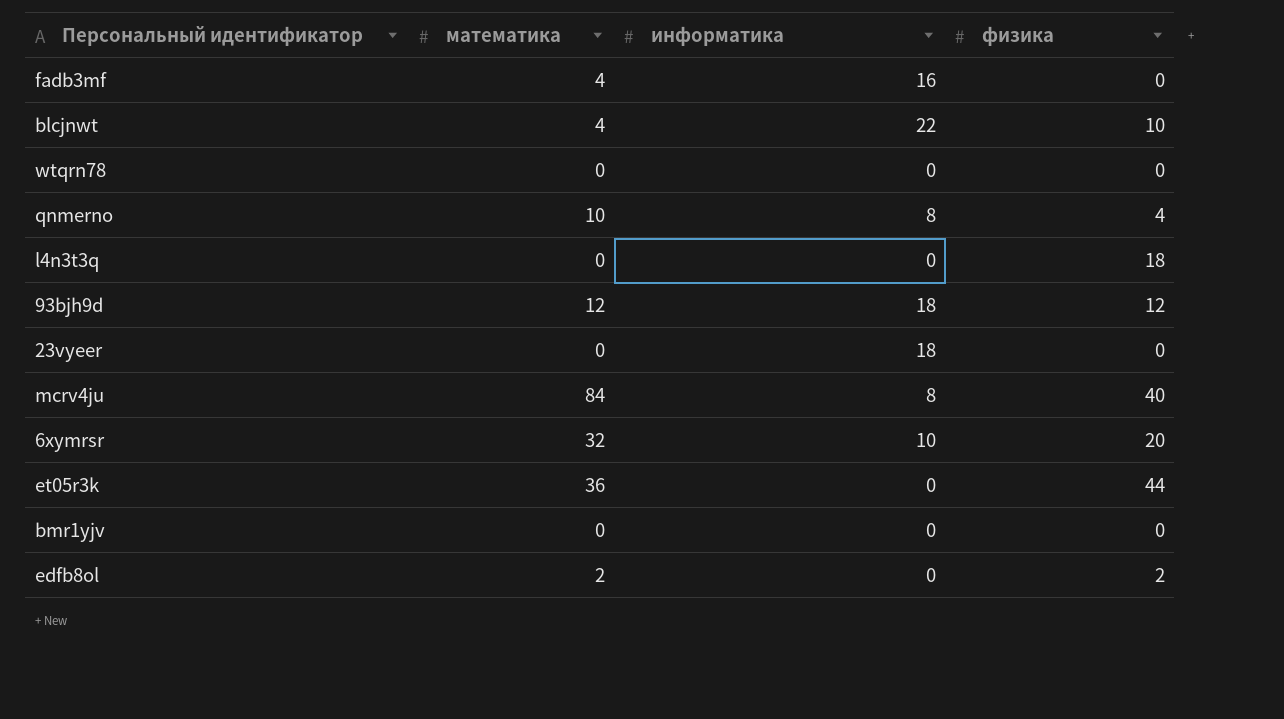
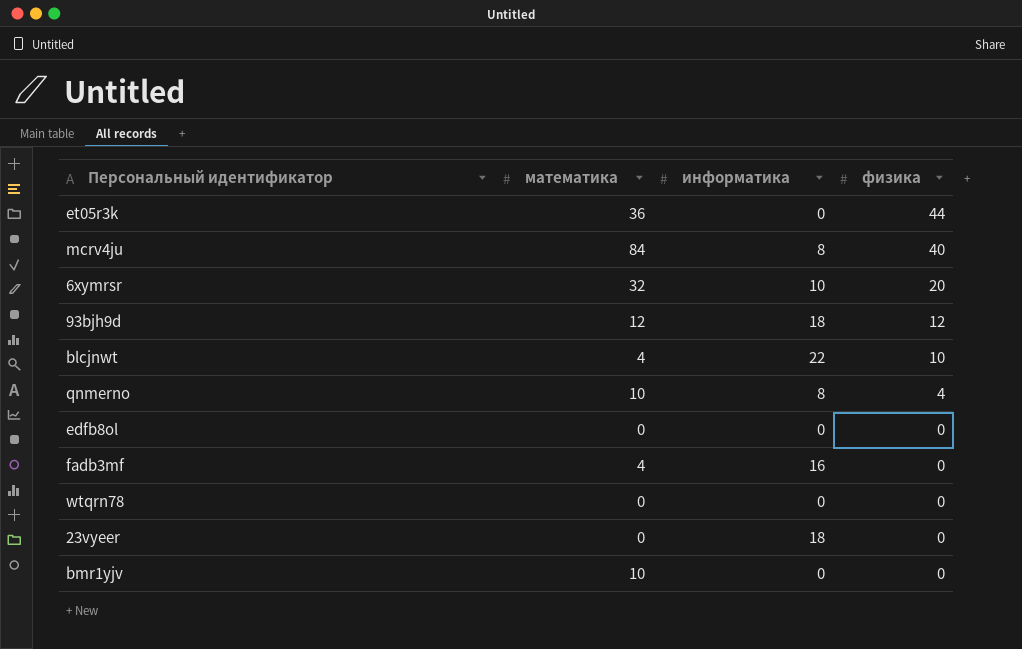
row order: none -> физика descending
row l4n3t3q: 0 | 0 | 18 -> none
edfb8ol | математика: 2 -> 0
edfb8ol | физика: 2 -> 0
bmr1yjv | математика: 0 -> 10

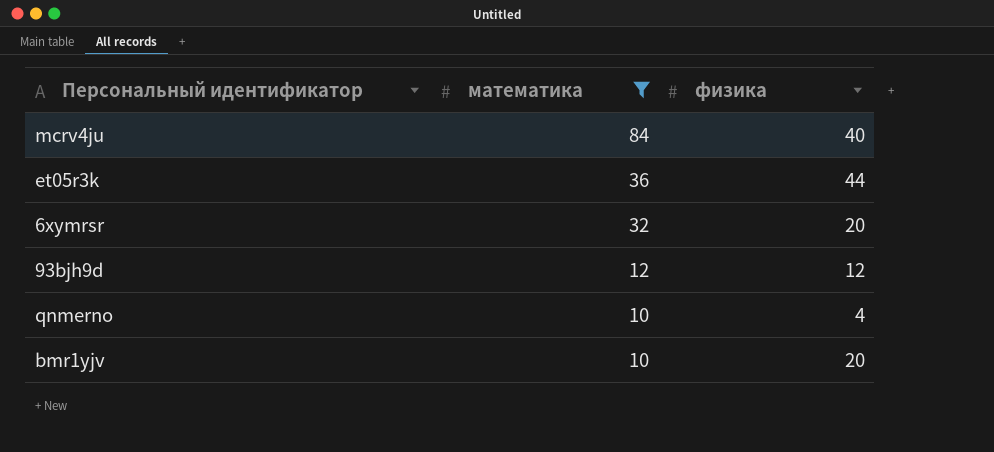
filter: none -> математика >= 10
row order: физика descending -> математика descending
column информатика | position: 3 -> none
bmr1yjv | физика: 0 -> 20

